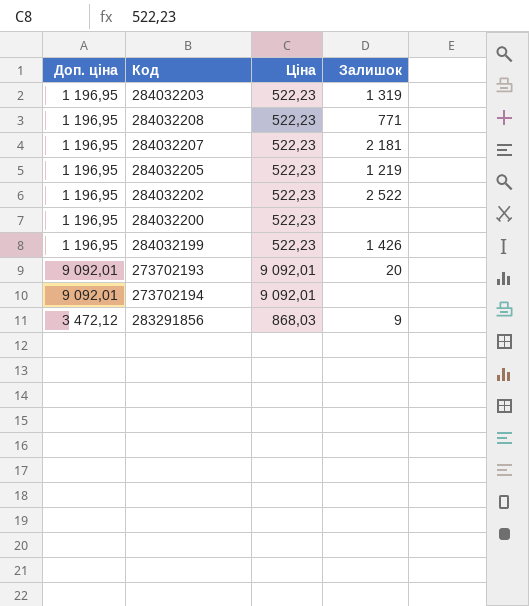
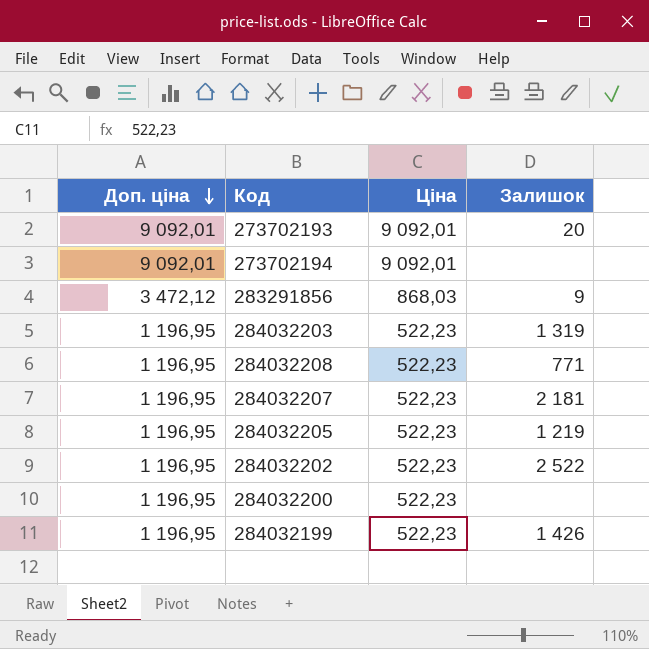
row order: none -> Доп. ціна descending

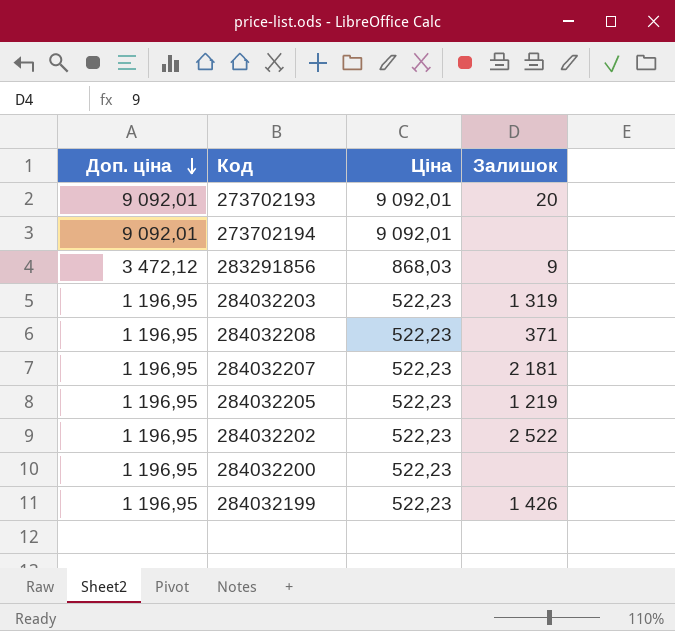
284032208 | Залишок: 771 -> 371

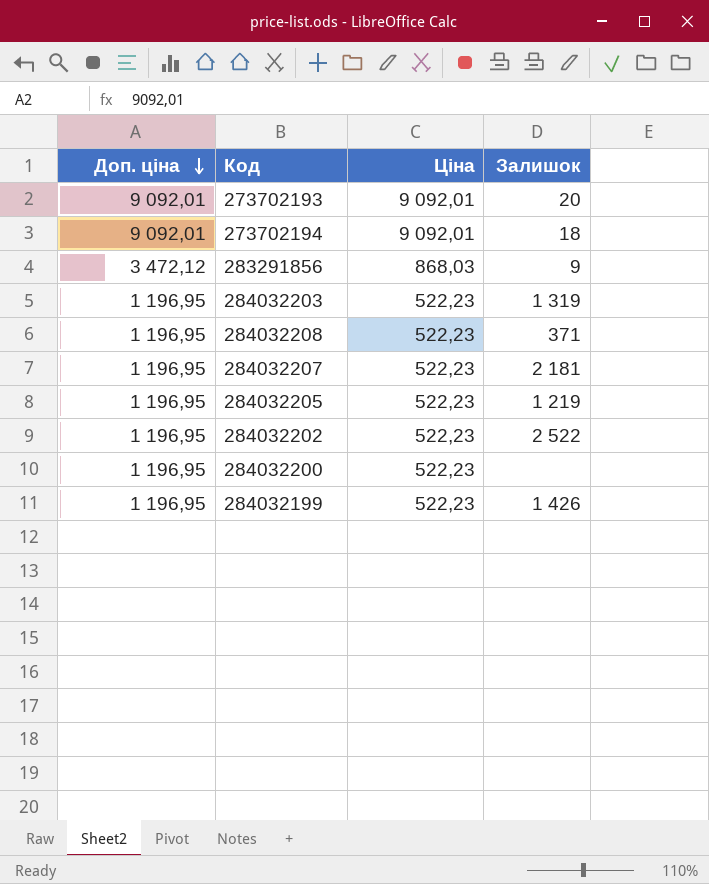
273702194 | Залишок: none -> 18

